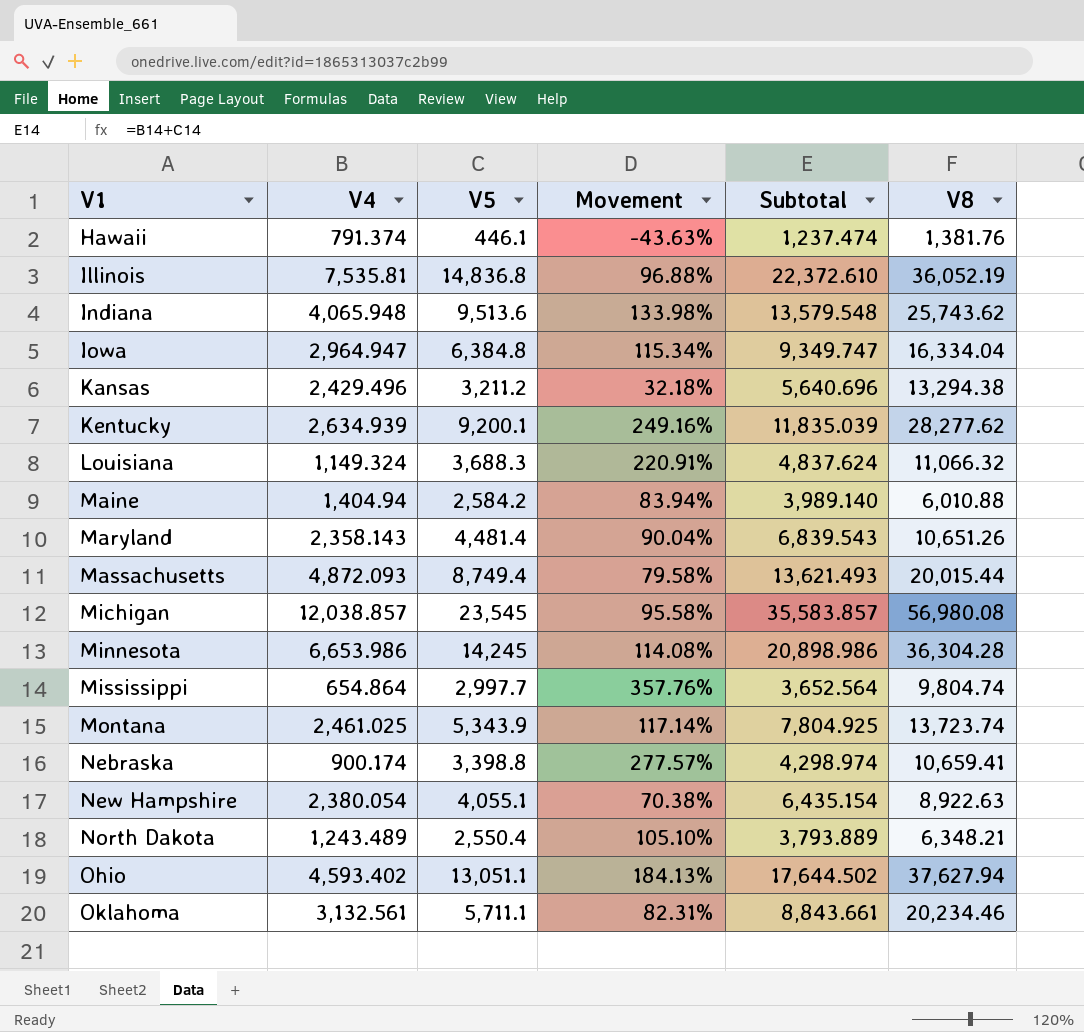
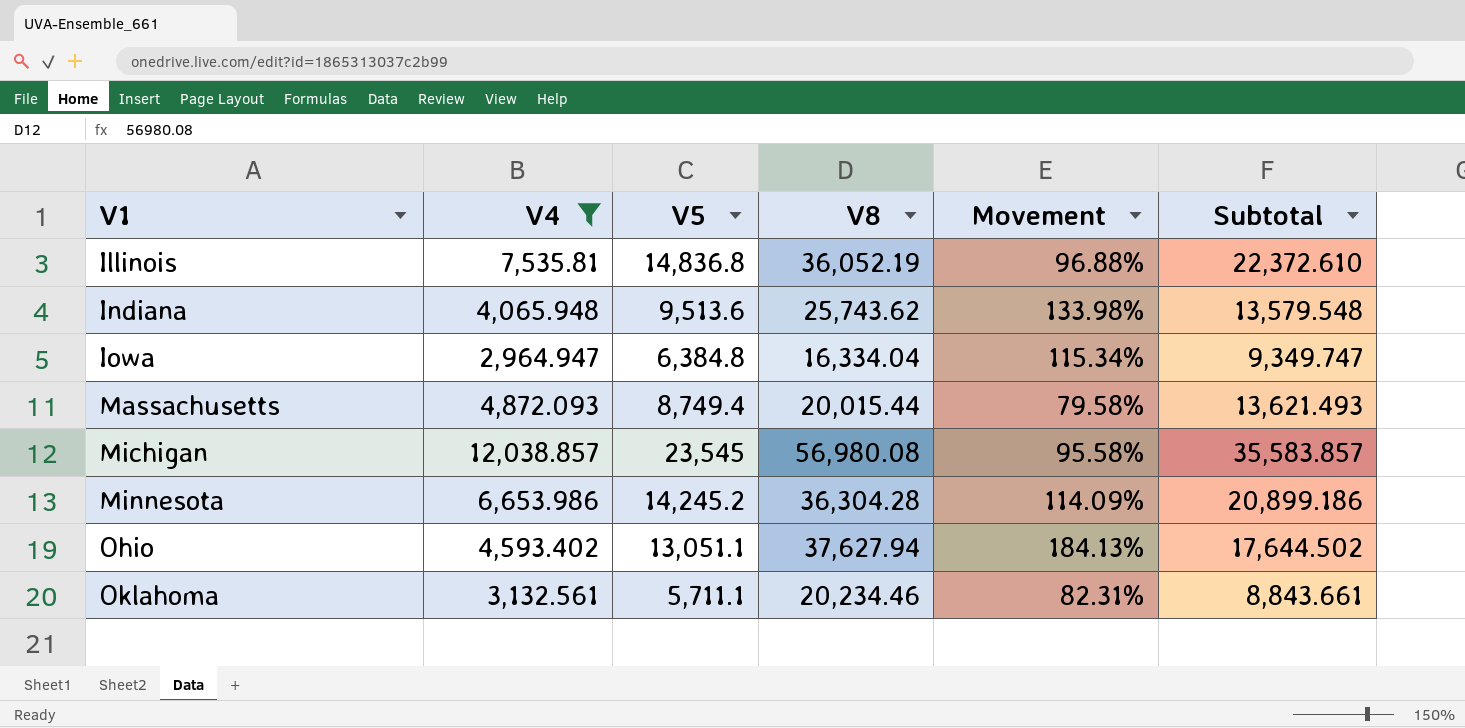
filter: none -> V4 >= 2,964.947
column V8 | position: 6 -> 4
Minnesota | V5: 14,245 -> 14,245.2
Minnesota | Movement: 114.08% -> 114.09%
Minnesota | Subtotal: 20,898.986 -> 20,899.186

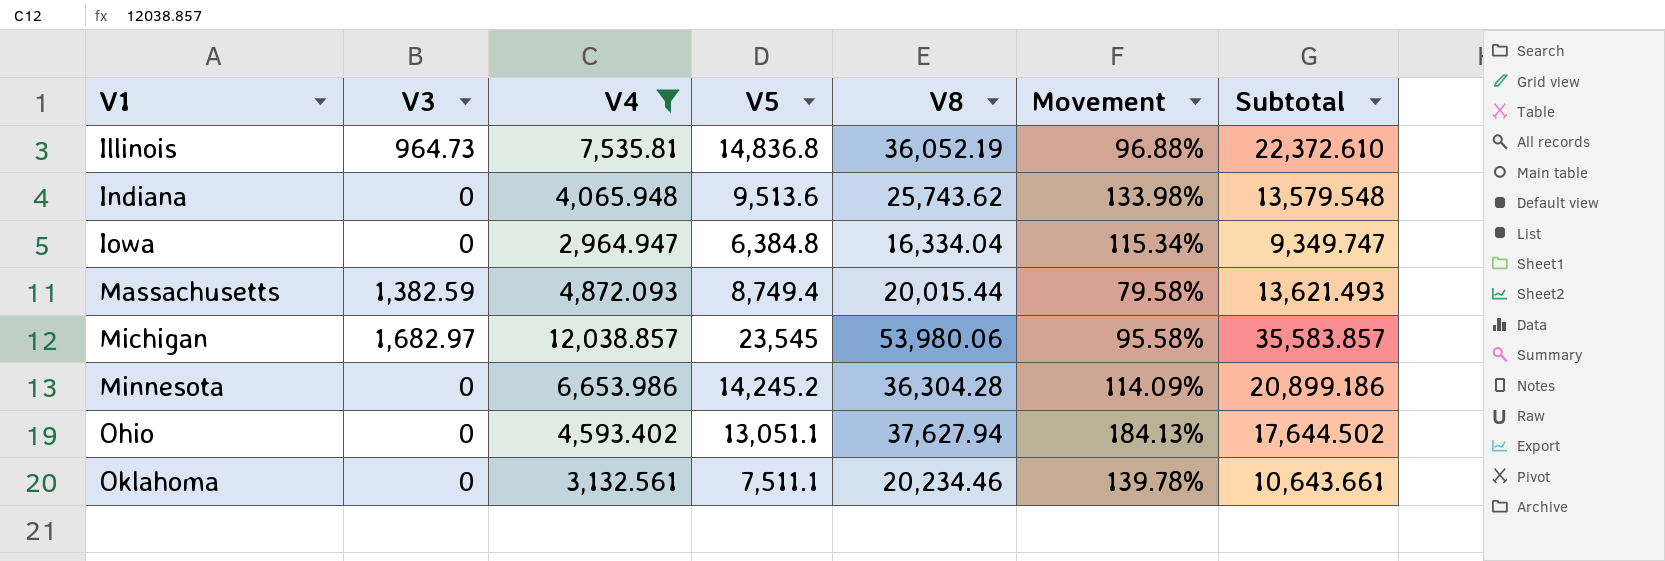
column V3 | position: none -> 2
Michigan | V8: 56,980.08 -> 53,980.06
Oklahoma | V5: 5,711.1 -> 7,511.1
Oklahoma | Movement: 82.31% -> 139.78%
Oklahoma | Subtotal: 8,843.661 -> 10,643.661

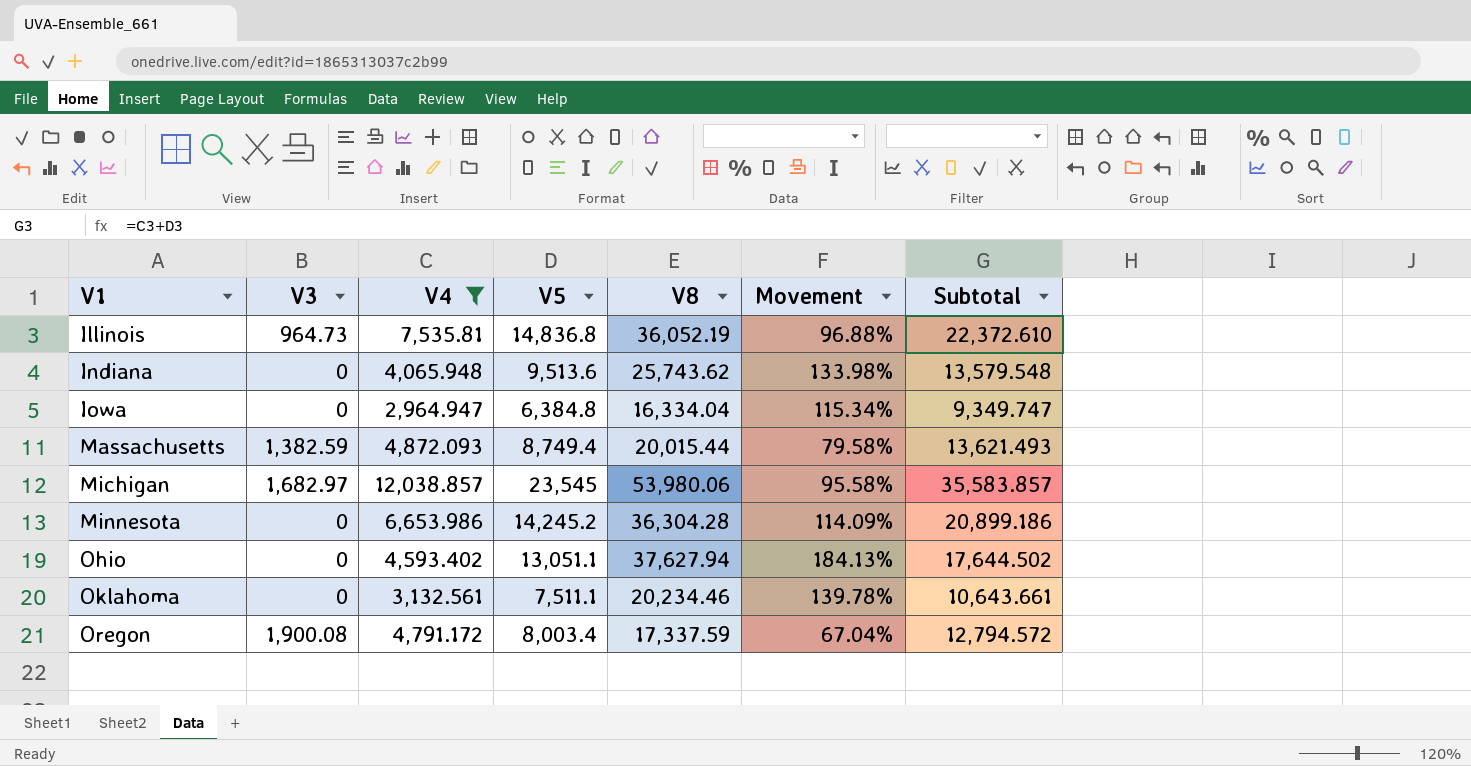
row Oregon: none -> 1,900.08 | 4,791.172 | 8,003.4 | 17,337.59 | 67.04% | 12,794.572

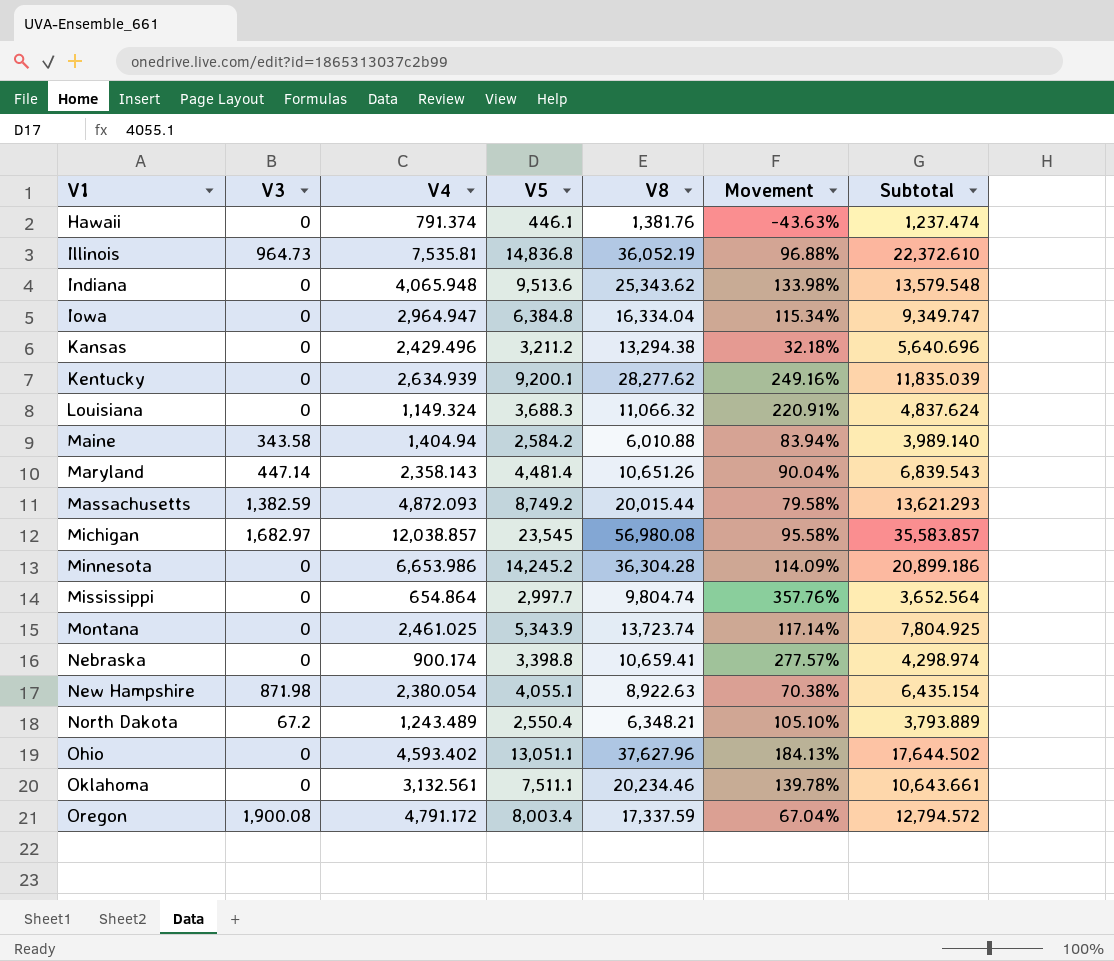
filter: V4 >= 2,964.947 -> none
Indiana | V8: 25,743.62 -> 25,343.62
Massachusetts | V5: 8,749.4 -> 8,749.2
Massachusetts | Subtotal: 13,621.493 -> 13,621.293
Michigan | V8: 53,980.06 -> 56,980.08
Ohio | V8: 37,627.94 -> 37,627.96

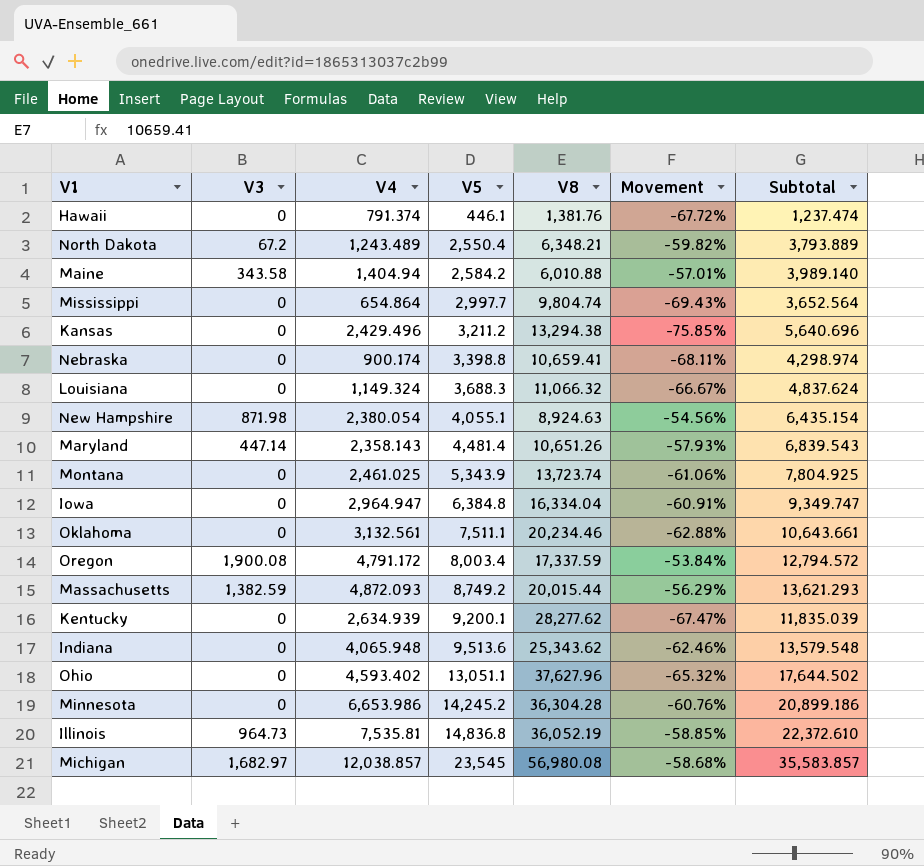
row order: V1 ascending -> V5 ascending
column Movement | formula: ([V5] - [V4]) / [V4] -> ([V5] - [V8]) / [V8]
New Hampshire | V8: 8,922.63 -> 8,924.63

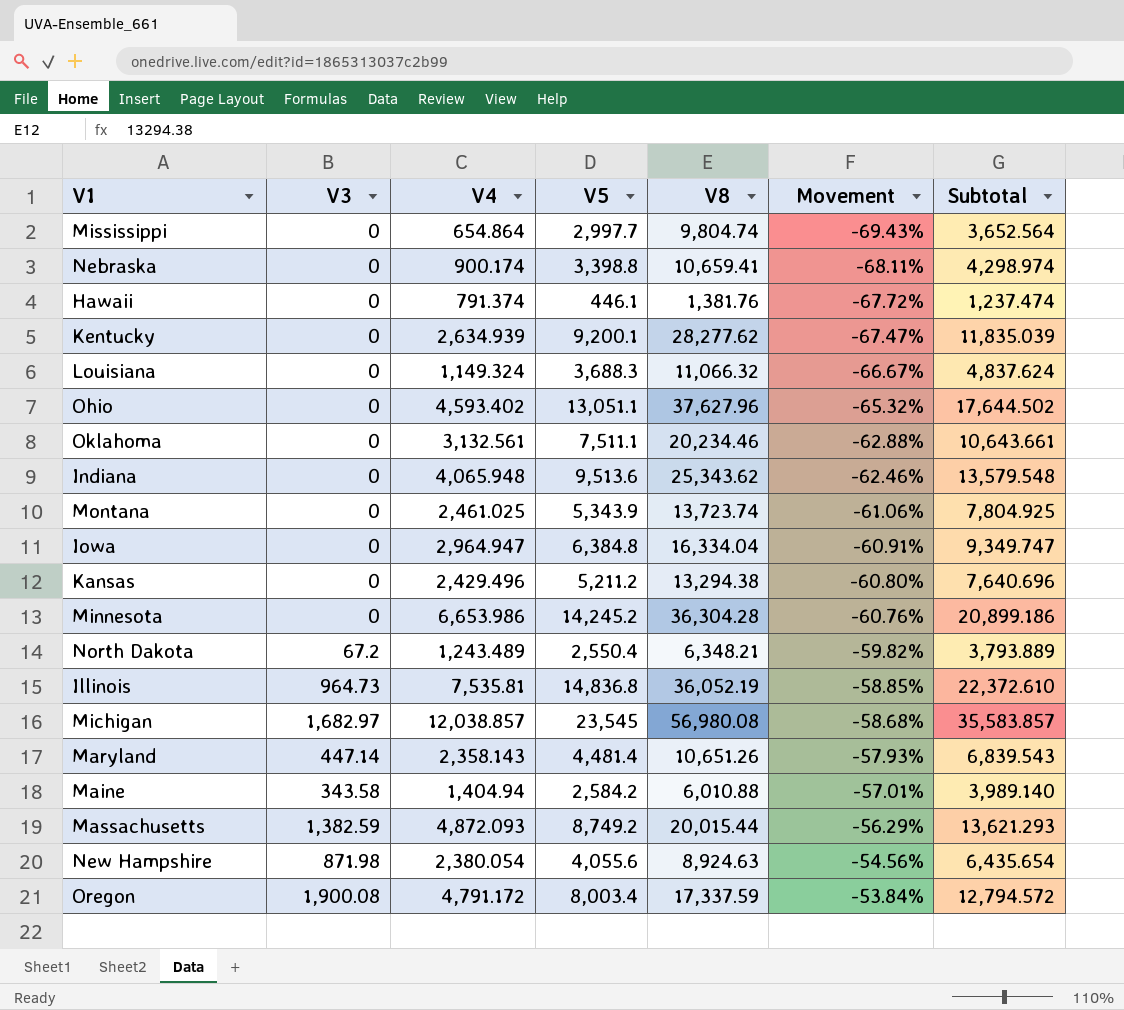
row order: V5 ascending -> Movement ascending
Kansas | V5: 3,211.2 -> 5,211.2
Kansas | Movement: -75.85% -> -60.80%
Kansas | Subtotal: 5,640.696 -> 7,640.696
New Hampshire | V5: 4,055.1 -> 4,055.6
New Hampshire | Subtotal: 6,435.154 -> 6,435.654

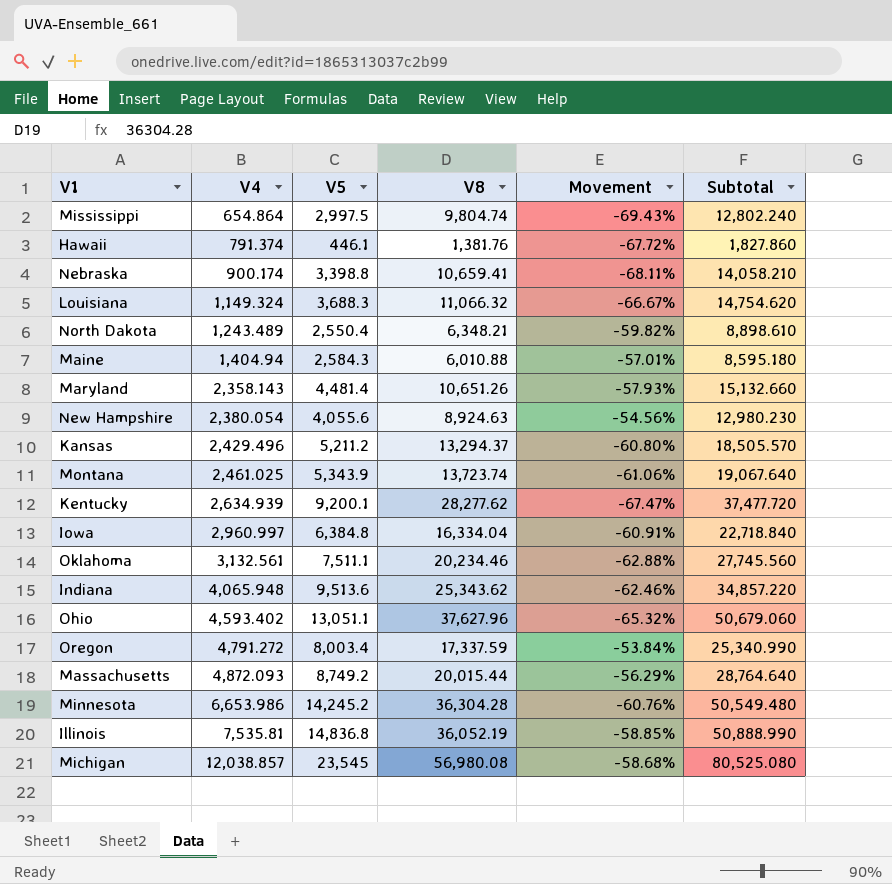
row order: Movement ascending -> V4 ascending
column V3 | position: 2 -> none
column Subtotal | formula: [V4] + [V5] -> [V5] + [V8]
Mississippi | V5: 2,997.7 -> 2,997.5
Maine | V5: 2,584.2 -> 2,584.3
Kansas | V8: 13,294.38 -> 13,294.37
Iowa | V4: 2,964.947 -> 2,960.997
Oregon | V4: 4,791.172 -> 4,791.272

